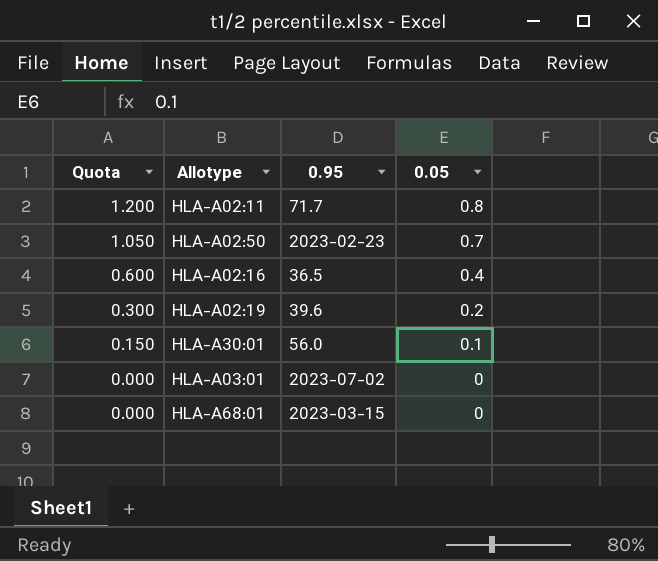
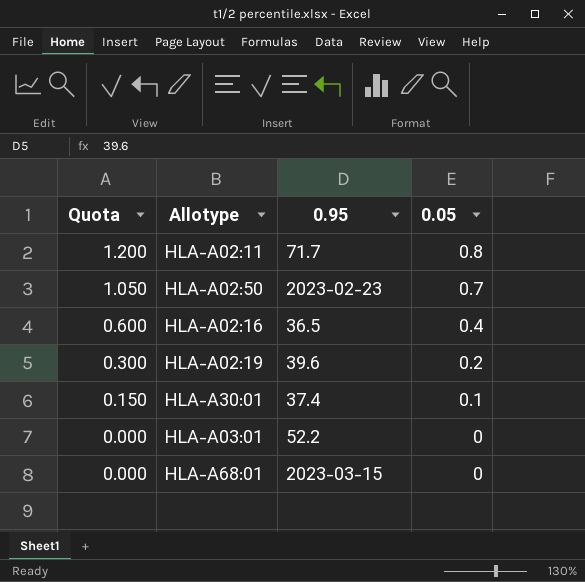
HLA-A30:01 | 0.95: 56.0 -> 37.4
HLA-A03:01 | 0.95: 2023-07-02 -> 52.2

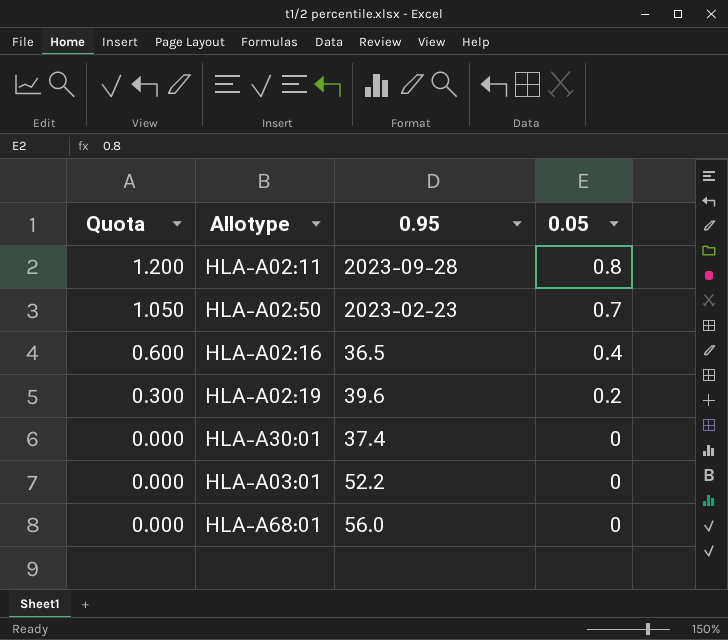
HLA-A02:11 | 0.95: 71.7 -> 2023-09-28
HLA-A30:01 | Quota: 0.150 -> 0.000
HLA-A30:01 | 0.05: 0.1 -> 0
HLA-A68:01 | 0.95: 2023-03-15 -> 56.0

